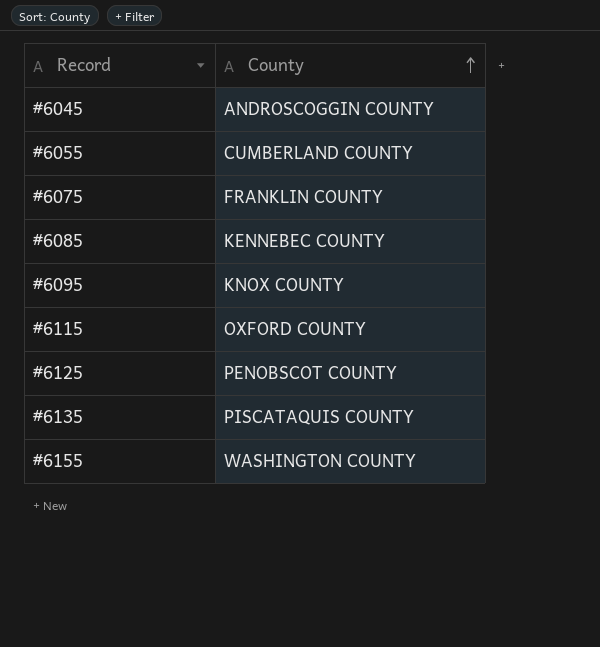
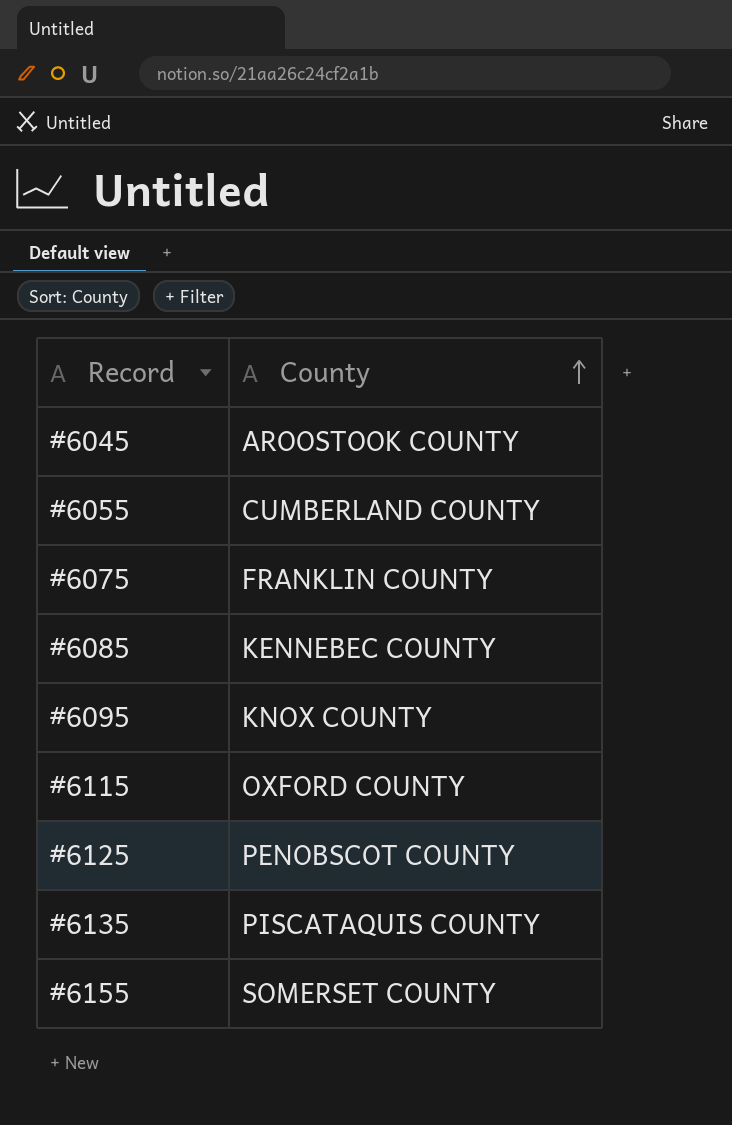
#6045 | County: ANDROSCOGGIN COUNTY -> AROOSTOOK COUNTY
#6155 | County: WASHINGTON COUNTY -> SOMERSET COUNTY

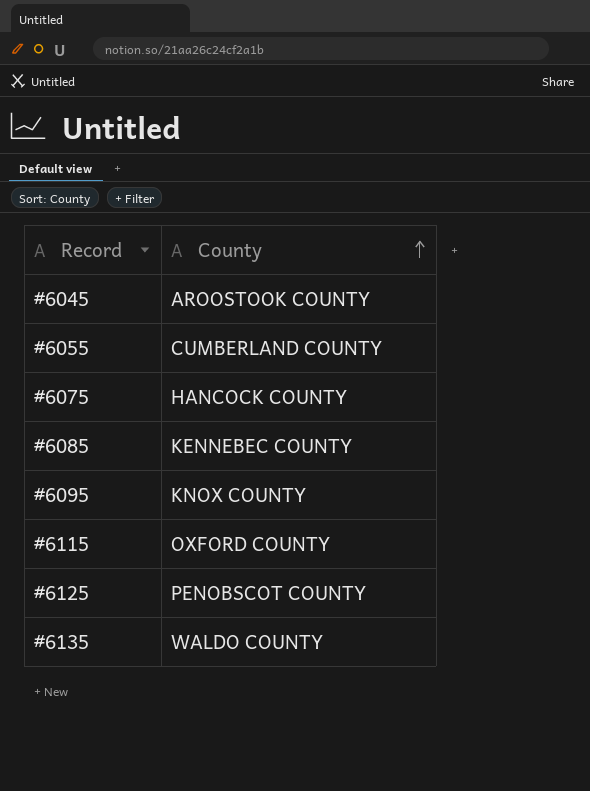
row #6155: SOMERSET COUNTY -> none
#6075 | County: FRANKLIN COUNTY -> HANCOCK COUNTY
#6135 | County: PISCATAQUIS COUNTY -> WALDO COUNTY

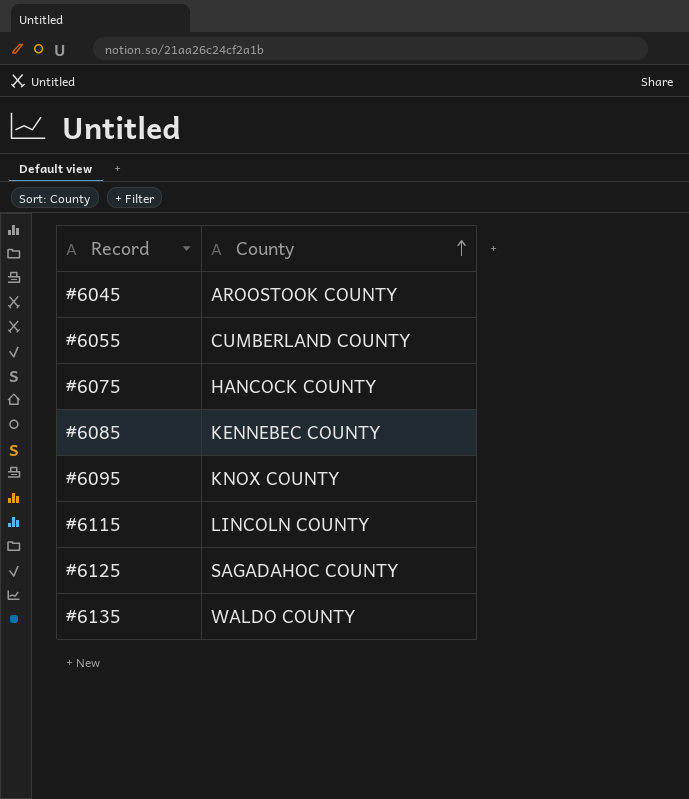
#6115 | County: OXFORD COUNTY -> LINCOLN COUNTY
#6125 | County: PENOBSCOT COUNTY -> SAGADAHOC COUNTY

